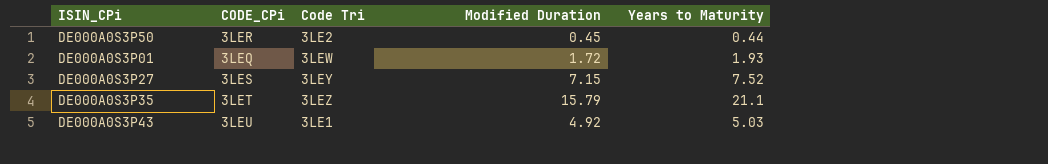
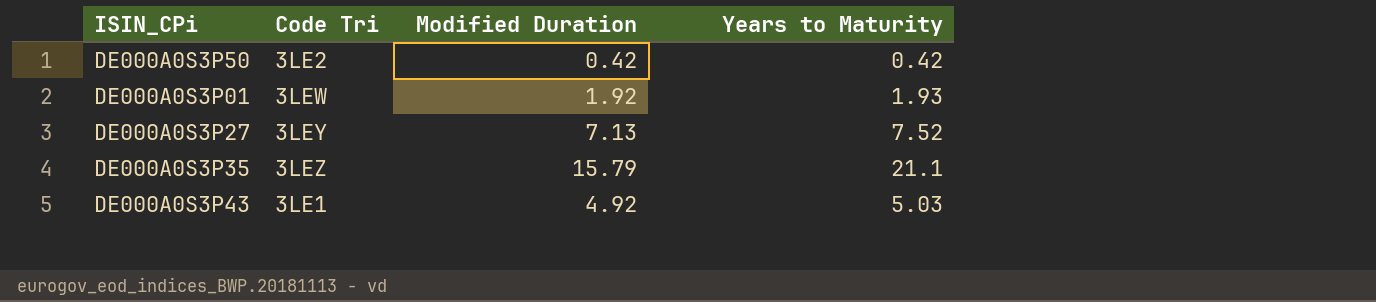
column CODE_CPi | position: 2 -> none
DE000A0S3P50 | Modified Duration: 0.45 -> 0.42
DE000A0S3P50 | Years to Maturity: 0.44 -> 0.42
DE000A0S3P01 | Modified Duration: 1.72 -> 1.92
DE000A0S3P27 | Modified Duration: 7.15 -> 7.13

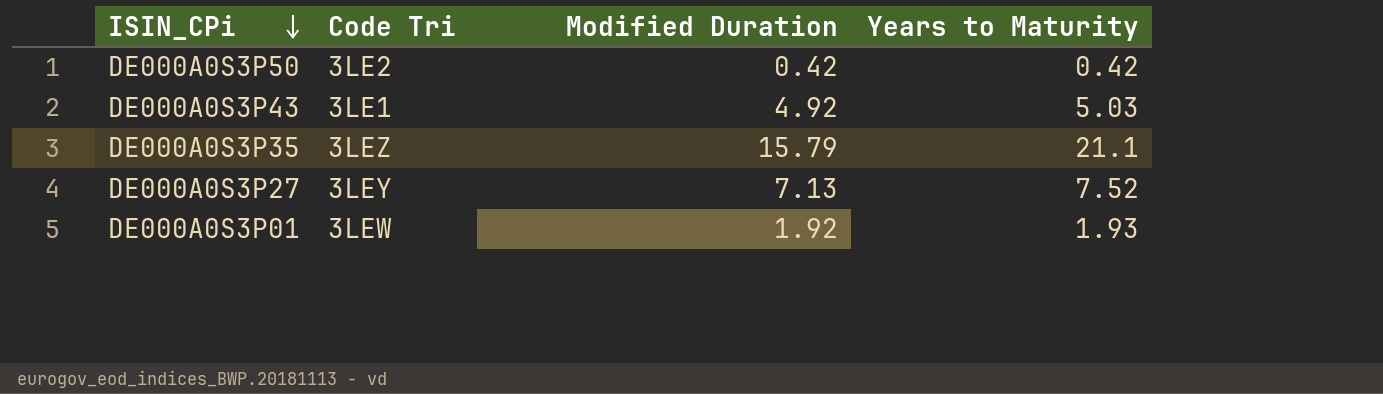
row order: none -> ISIN_CPi descending

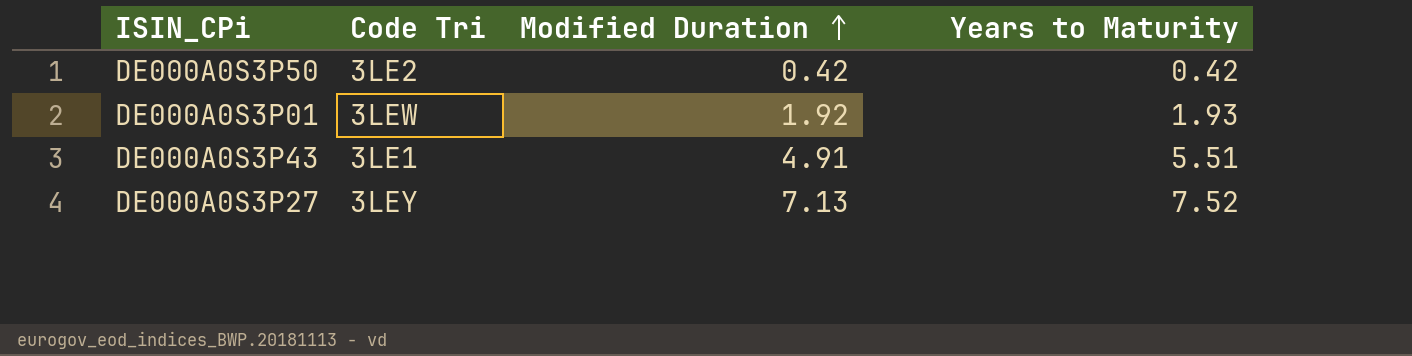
row order: ISIN_CPi descending -> Modified Duration ascending
row DE000A0S3P35: 3LEZ | 15.79 | 21.1 -> none
DE000A0S3P43 | Modified Duration: 4.92 -> 4.91
DE000A0S3P43 | Years to Maturity: 5.03 -> 5.51

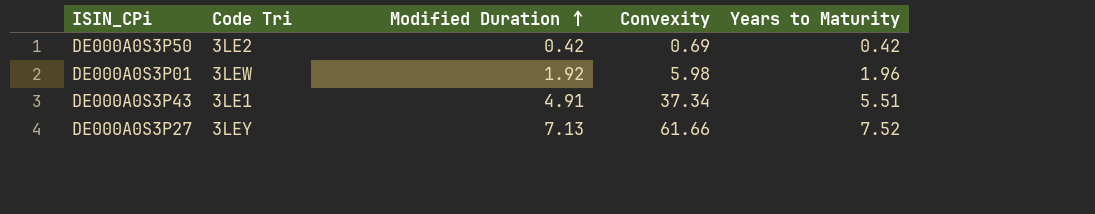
column Convexity | position: none -> 4
DE000A0S3P01 | Years to Maturity: 1.93 -> 1.96

